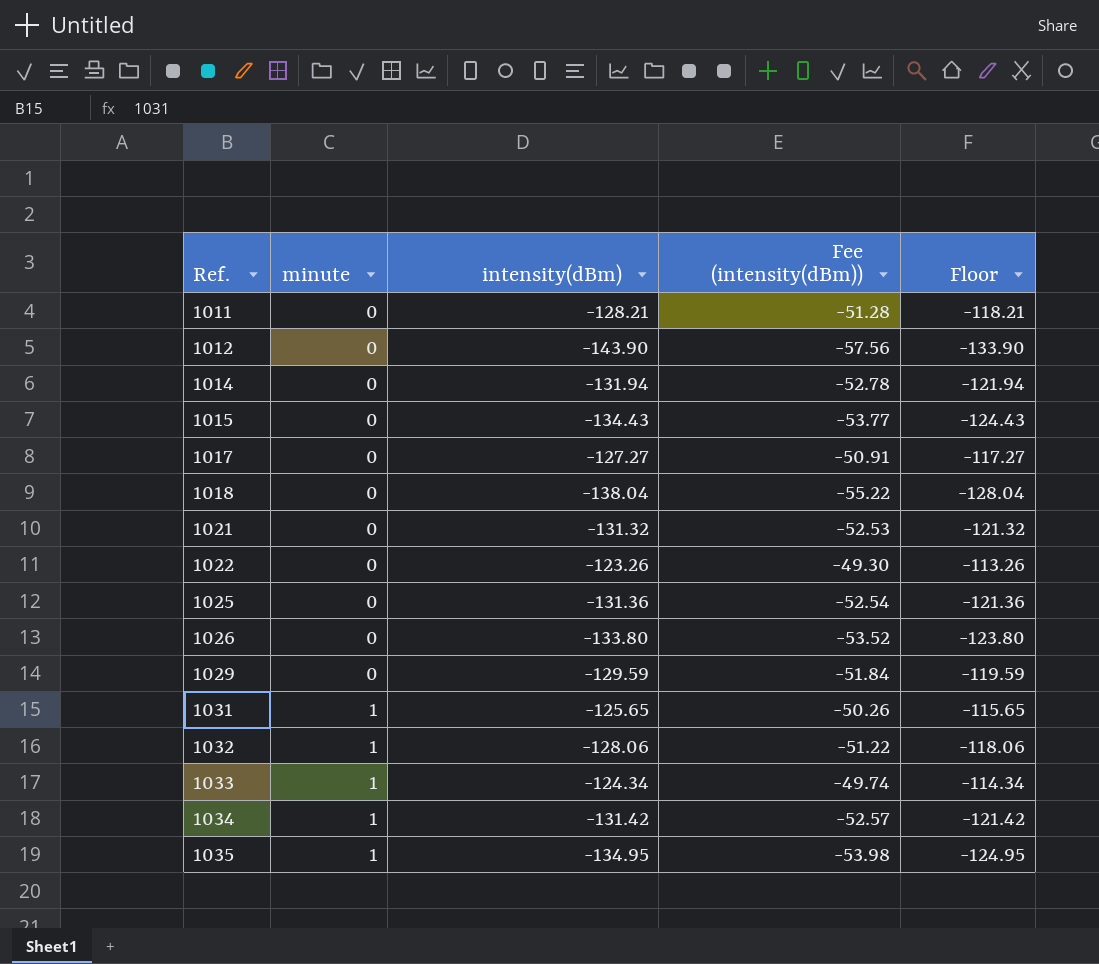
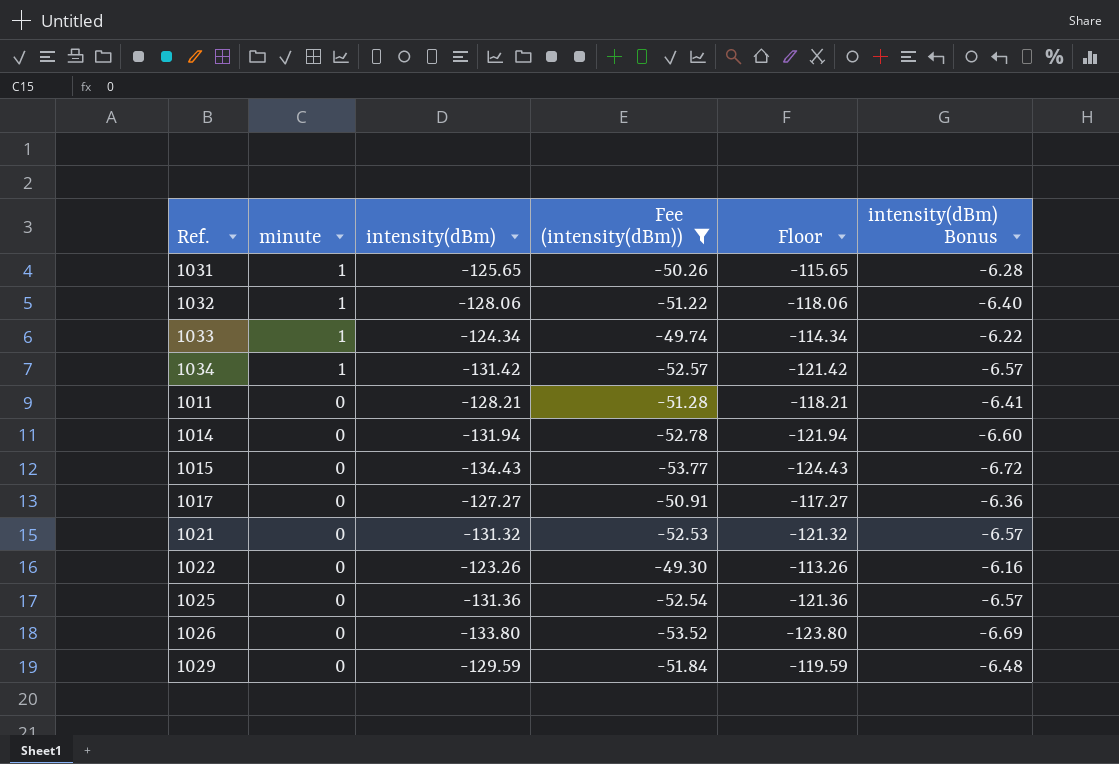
filter: none -> Fee (intensity(dBm)) >= -53.77
row order: Ref. ascending -> minute descending
column intensity(dBm) Bonus | formula: none -> [intensity(dBm)] * 0.05

